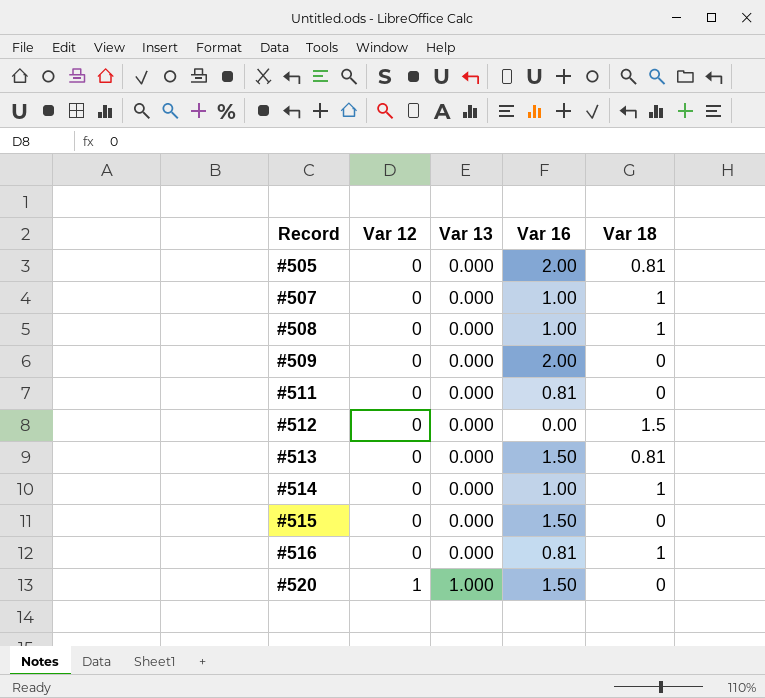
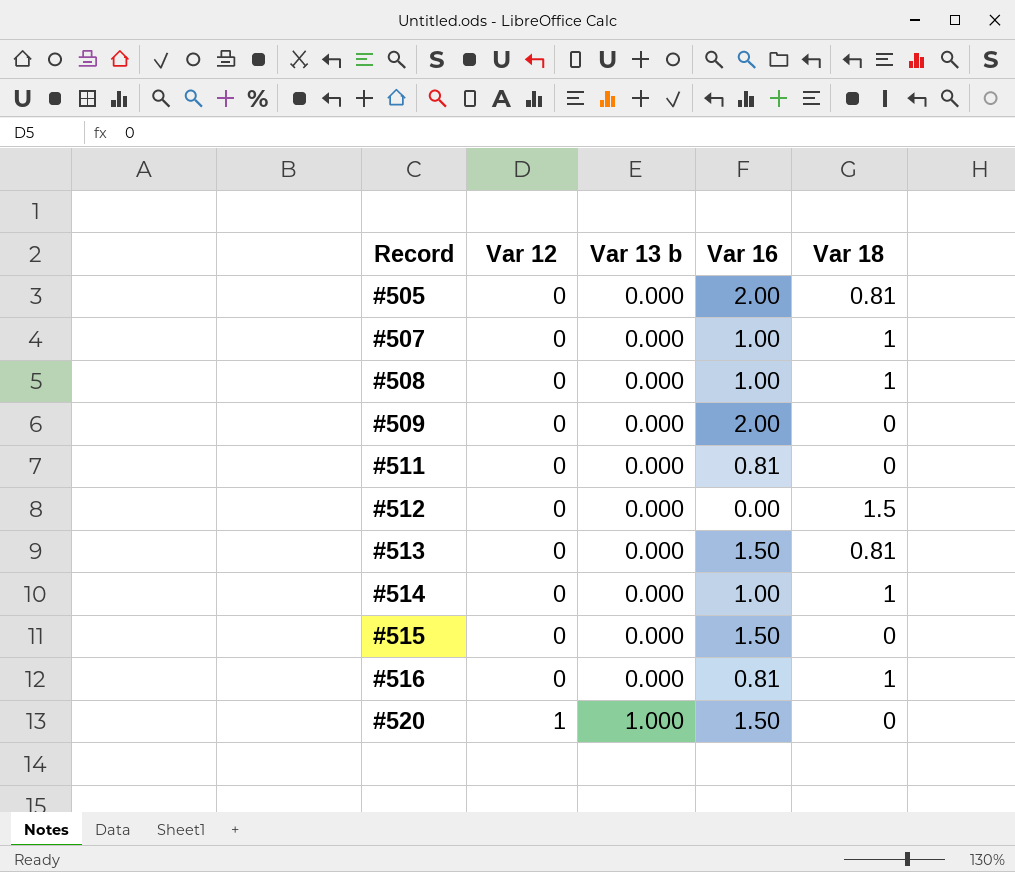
column name: Var 13 -> Var 13 b

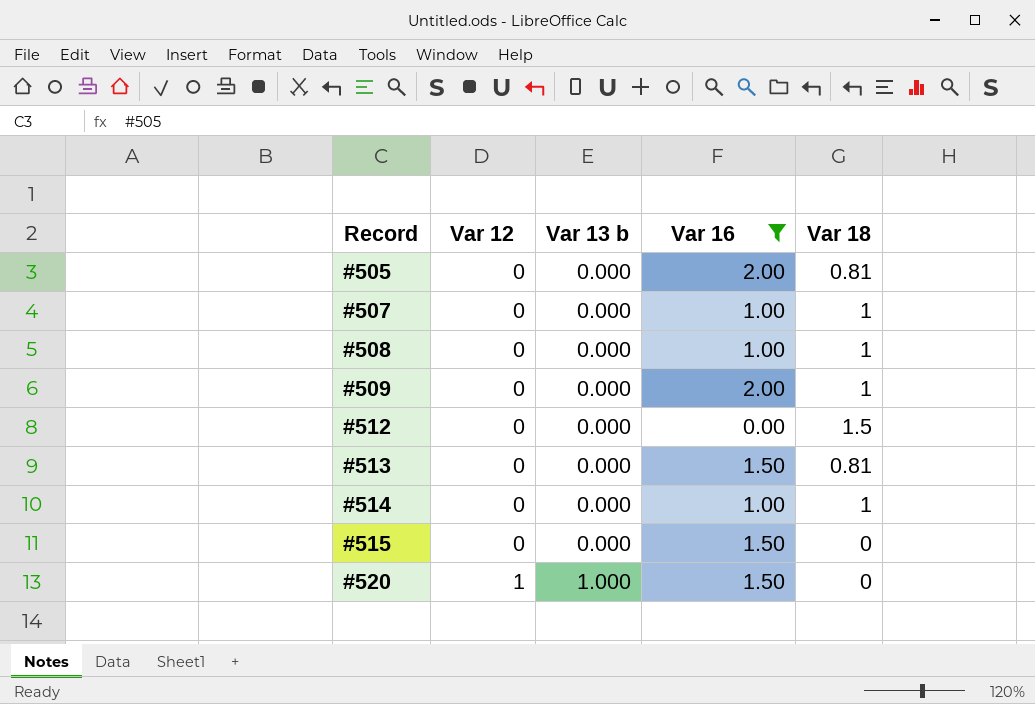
filter: none -> Var 16 != 0.81
#509 | Var 18: 0 -> 1

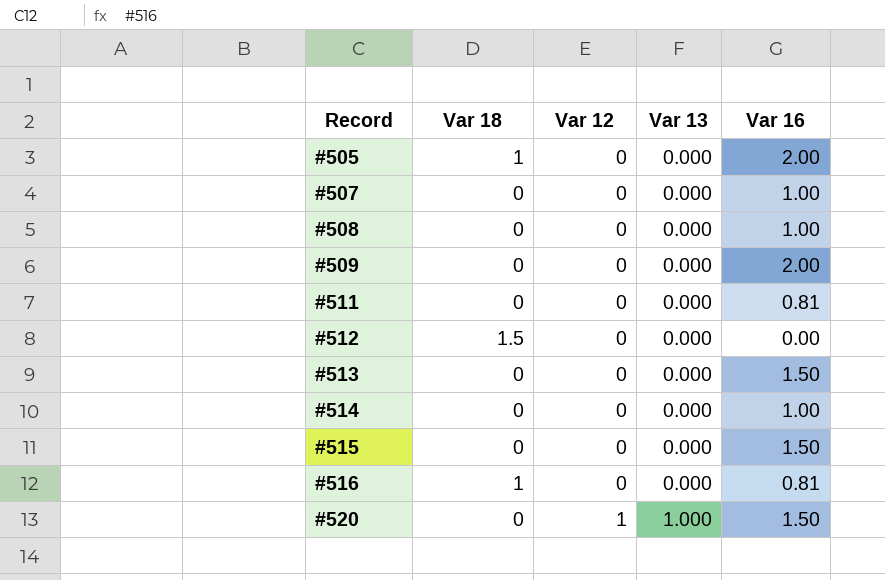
filter: Var 16 != 0.81 -> none
column Var 18 | position: 5 -> 2
column name: Var 13 b -> Var 13
#505 | Var 18: 0.81 -> 1
#507 | Var 18: 1 -> 0
#508 | Var 18: 1 -> 0
#509 | Var 18: 1 -> 0
#513 | Var 18: 0.81 -> 0
#514 | Var 18: 1 -> 0

